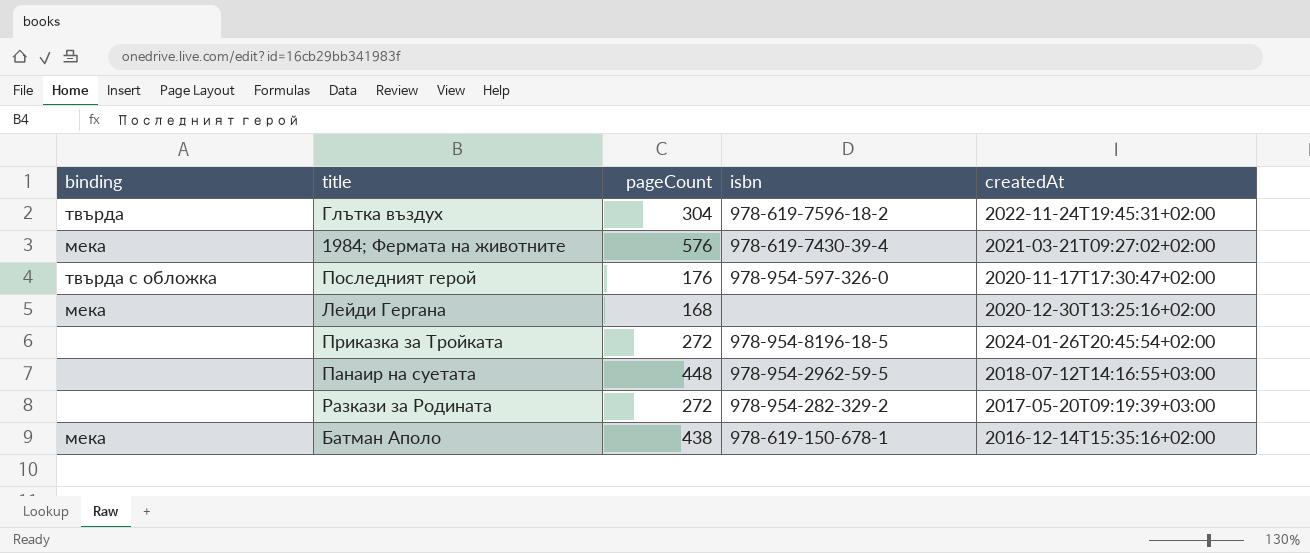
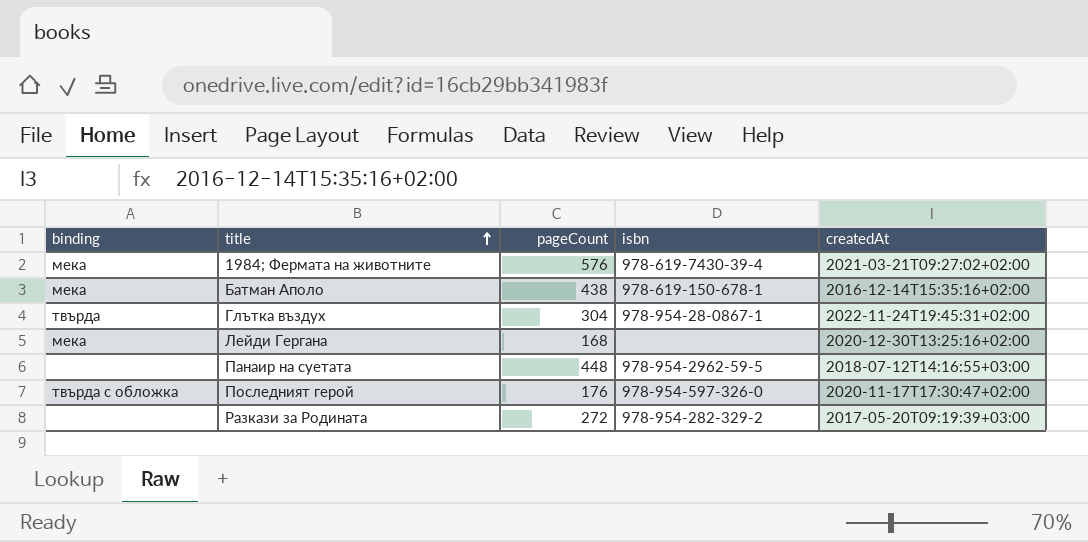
row order: none -> title ascending
row Приказка за Тройката: none | 272 | 978-954-8196-18-5 | 2024-01-26T20:45:54+02:00 -> none
Глътка въздух | isbn: 978-619-7596-18-2 -> 978-954-28-0867-1

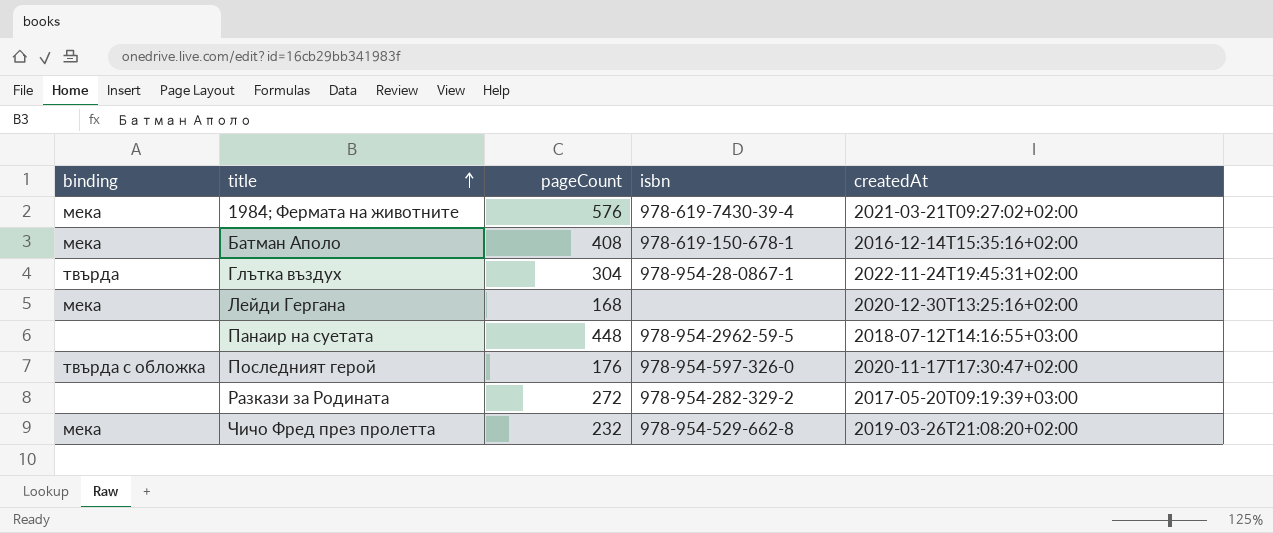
Батман Аполо | pageCount: 438 -> 408
row Чичо Фред през пролетта: none -> мека | 232 | 978-954-529-662-8 | 2019-03-26T21:08:20+02:00

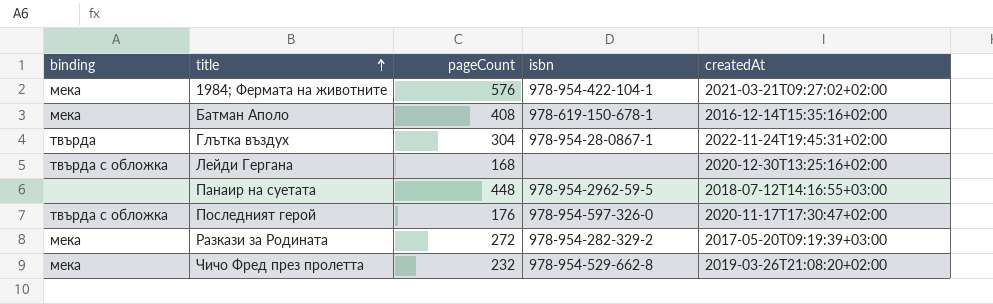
1984; Фермата на животните | isbn: 978-619-7430-39-4 -> 978-954-422-104-1
Лейди Гергана | binding: мека -> твърда с обложка
Разкази за Родината | binding: none -> мека

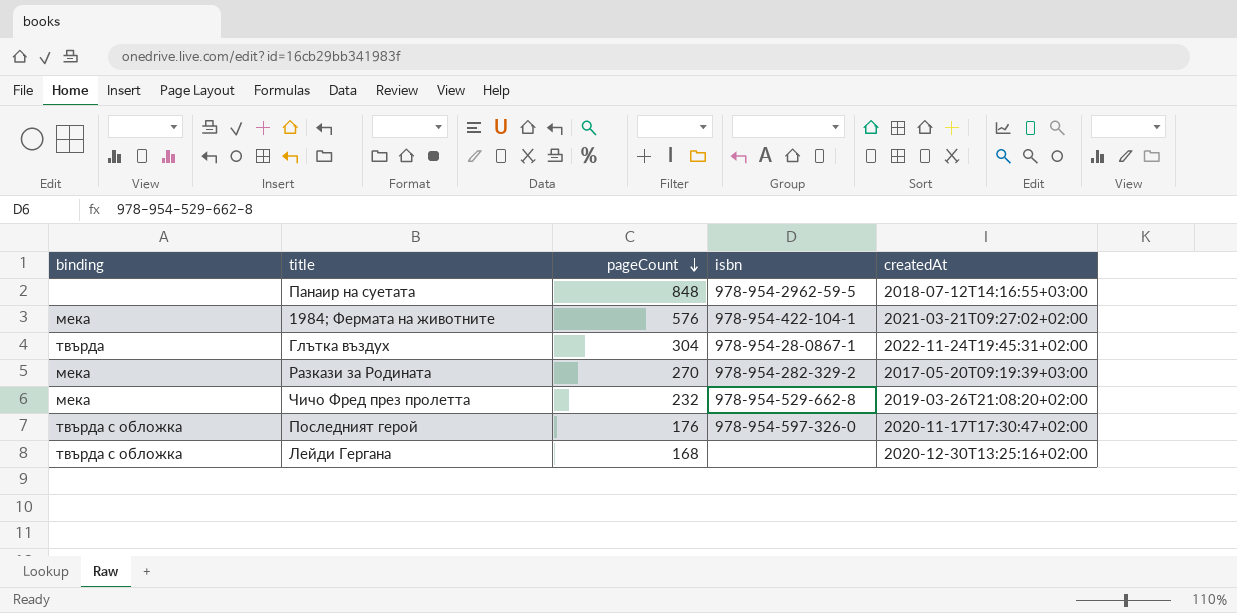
row order: title ascending -> pageCount descending
row Батман Аполо: мека | 408 | 978-619-150-678-1 | 2016-12-14T15:35:16+02:00 -> none
Панаир на суетата | pageCount: 448 -> 848
Разкази за Родината | pageCount: 272 -> 270

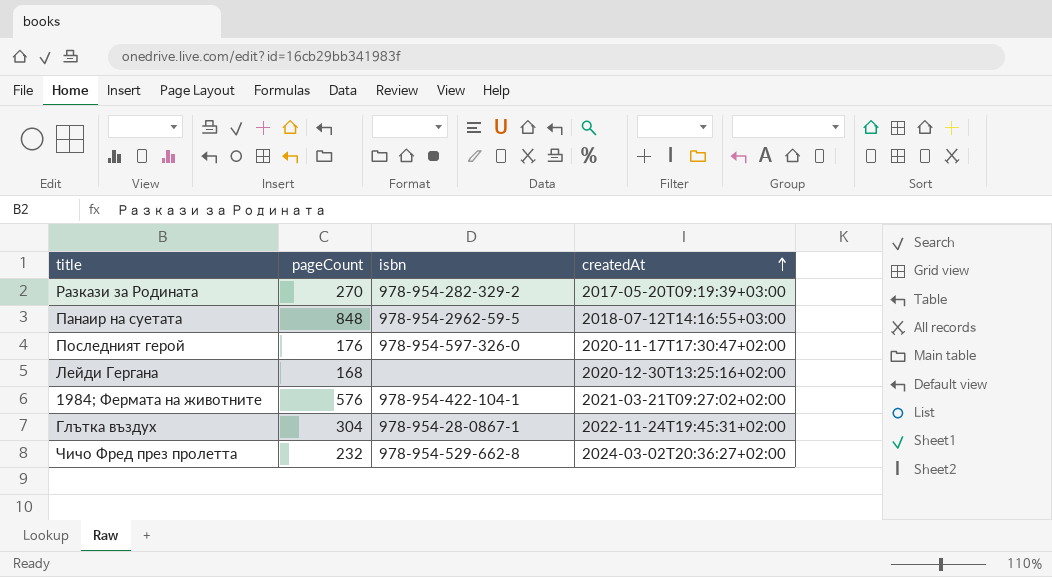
row order: pageCount descending -> createdAt ascending
column binding | position: 1 -> none
Чичо Фред през пролетта | createdAt: 2019-03-26T21:08:20+02:00 -> 2024-03-02T20:36:27+02:00

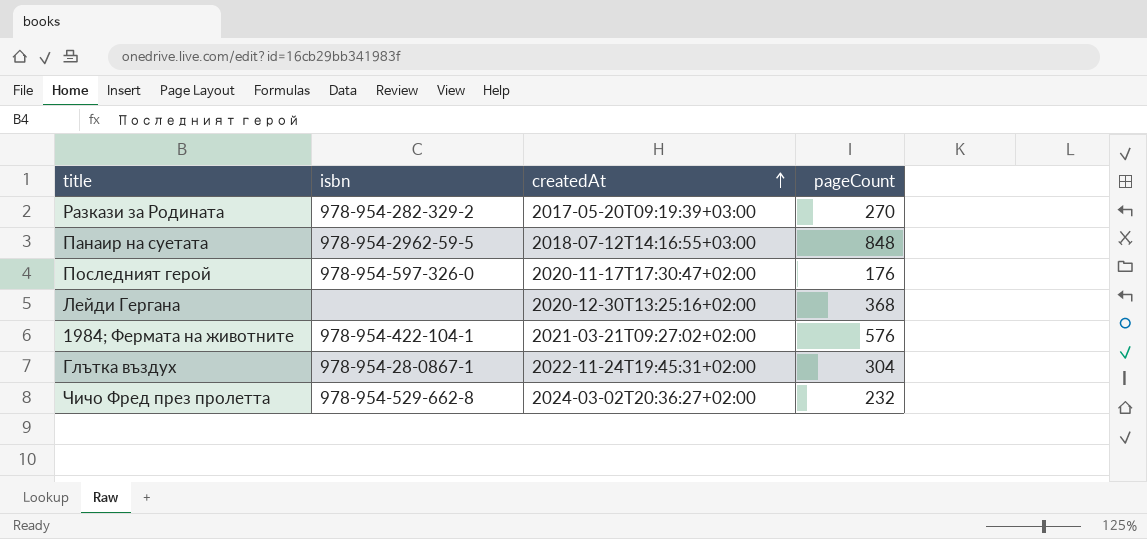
column pageCount | position: 2 -> 4
Лейди Гергана | pageCount: 168 -> 368

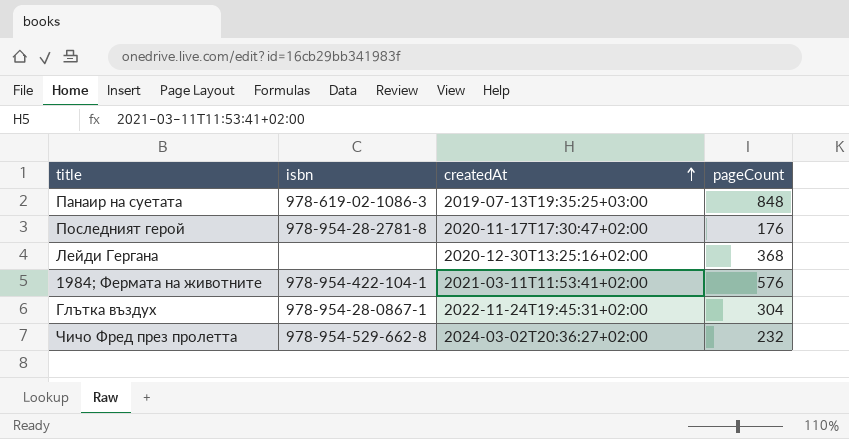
row Разкази за Родината: 978-954-282-329-2 | 2017-05-20T09:19:39+03:00 | 270 -> none
Панаир на суетата | isbn: 978-954-2962-59-5 -> 978-619-02-1086-3
Панаир на суетата | createdAt: 2018-07-12T14:16:55+03:00 -> 2019-07-13T19:35:25+03:00
Последният герой | isbn: 978-954-597-326-0 -> 978-954-28-2781-8
1984; Фермата на животните | createdAt: 2021-03-21T09:27:02+02:00 -> 2021-03-11T11:53:41+02:00

